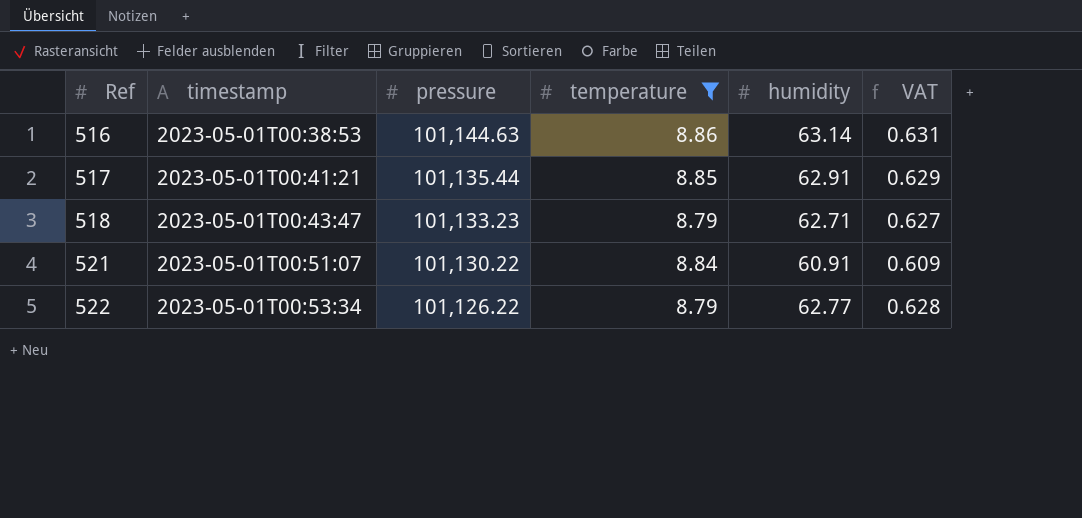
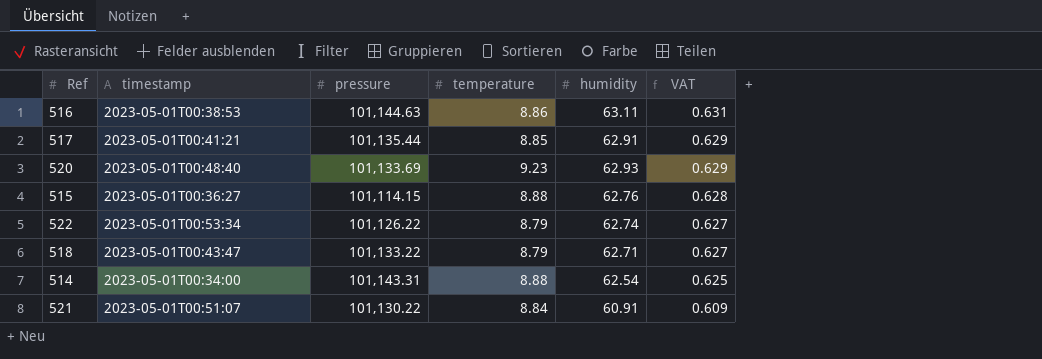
filter: temperature <= 8.86 -> none
row order: Ref ascending -> VAT descending
516 | humidity: 63.14 -> 63.11
522 | humidity: 62.77 -> 62.74
522 | VAT: 0.628 -> 0.627
518 | pressure: 101,133.23 -> 101,133.22

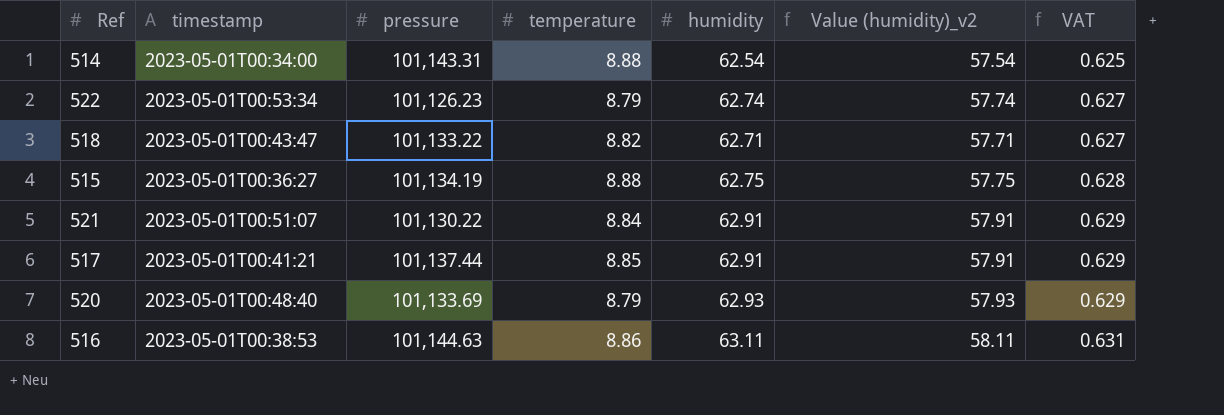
row order: VAT descending -> VAT ascending
column Value (humidity)_v2 | formula: none -> [humidity] - 5
522 | pressure: 101,126.22 -> 101,126.23
518 | temperature: 8.79 -> 8.82
515 | pressure: 101,114.15 -> 101,134.19
515 | humidity: 62.76 -> 62.75
521 | humidity: 60.91 -> 62.91
521 | VAT: 0.609 -> 0.629
517 | pressure: 101,135.44 -> 101,137.44
520 | temperature: 9.23 -> 8.79

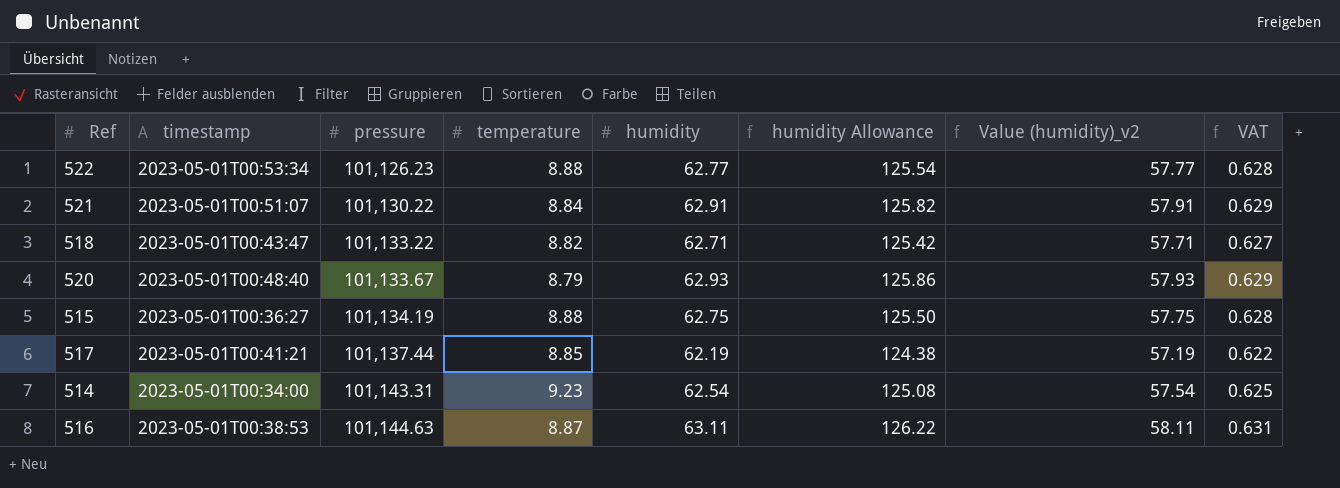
row order: VAT ascending -> pressure ascending
column humidity Allowance | formula: none -> [humidity] * 2
522 | temperature: 8.79 -> 8.88
522 | humidity: 62.74 -> 62.77
522 | Value (humidity)_v2: 57.74 -> 57.77
522 | VAT: 0.627 -> 0.628
520 | pressure: 101,133.69 -> 101,133.67
517 | humidity: 62.91 -> 62.19
517 | Value (humidity)_v2: 57.91 -> 57.19
517 | VAT: 0.629 -> 0.622
514 | temperature: 8.88 -> 9.23
516 | temperature: 8.86 -> 8.87

